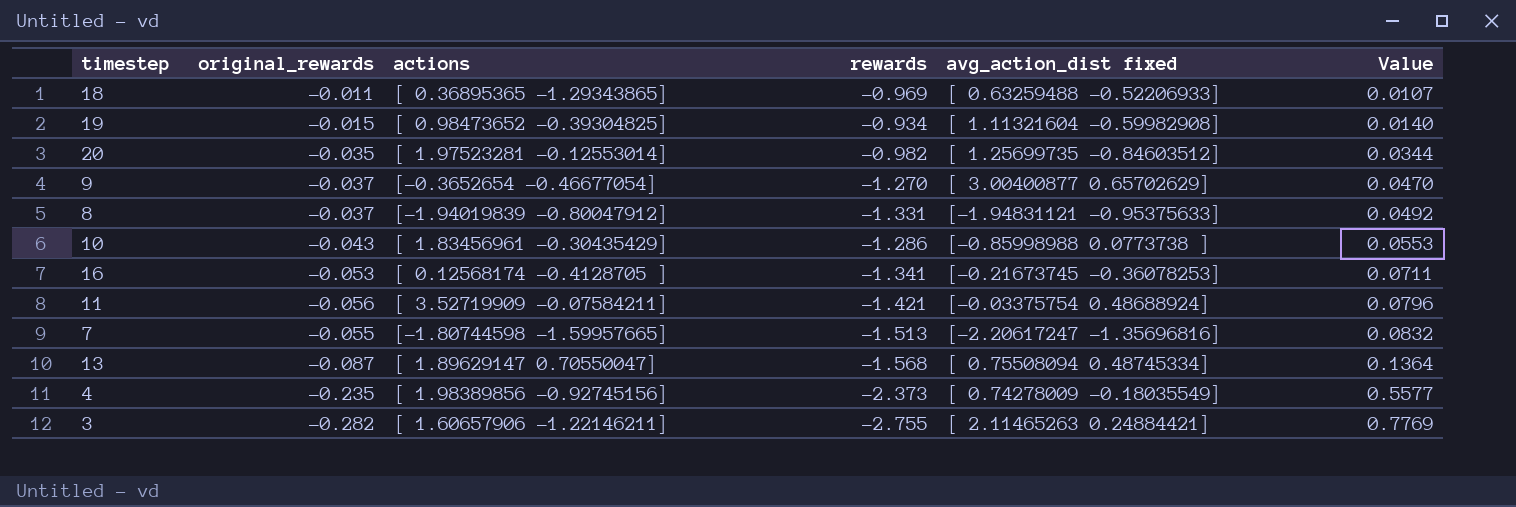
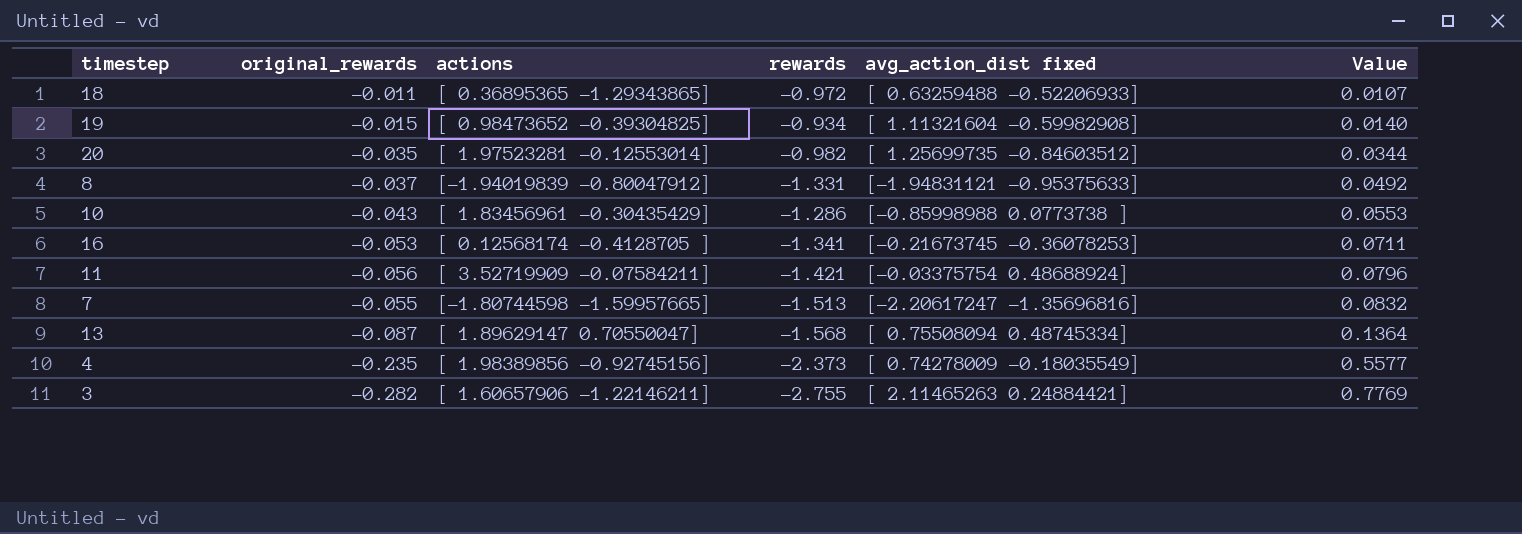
row 9: -0.037 | [-0.3652654 -0.46677054] | -1.270 | [ 3.00400877 0.65702629] | 0.0470 -> none
18 | rewards: -0.969 -> -0.972

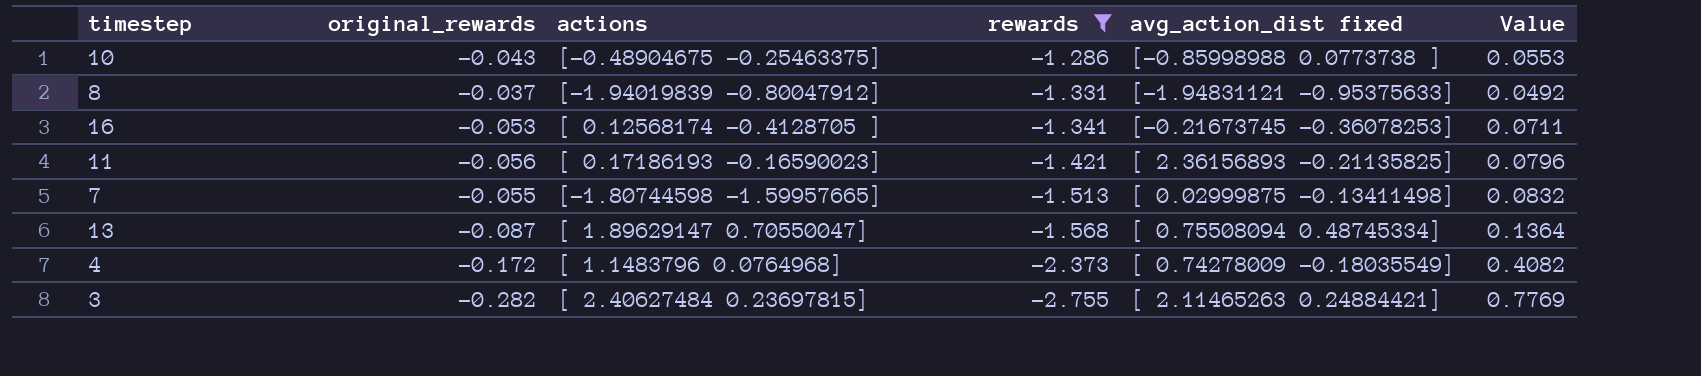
filter: none -> rewards <= -1.286
row order: Value ascending -> rewards descending
10 | actions: [ 1.83456961 -0.30435429] -> [-0.48904675 -0.25463375]
11 | actions: [ 3.52719909 -0.07584211] -> [ 0.17186193 -0.16590023]
11 | avg_action_dist fixed: [-0.03375754 0.48688924] -> [ 2.36156893 -0.21135825]
7 | avg_action_dist fixed: [-2.20617247 -1.35696816] -> [ 0.02999875 -0.13411498]
4 | original_rewards: -0.235 -> -0.172
4 | actions: [ 1.98389856 -0.92745156] -> [ 1.1483796 0.0764968]
4 | Value: 0.5577 -> 0.4082
3 | actions: [ 1.60657906 -1.22146211] -> [ 2.40627484 0.23697815]

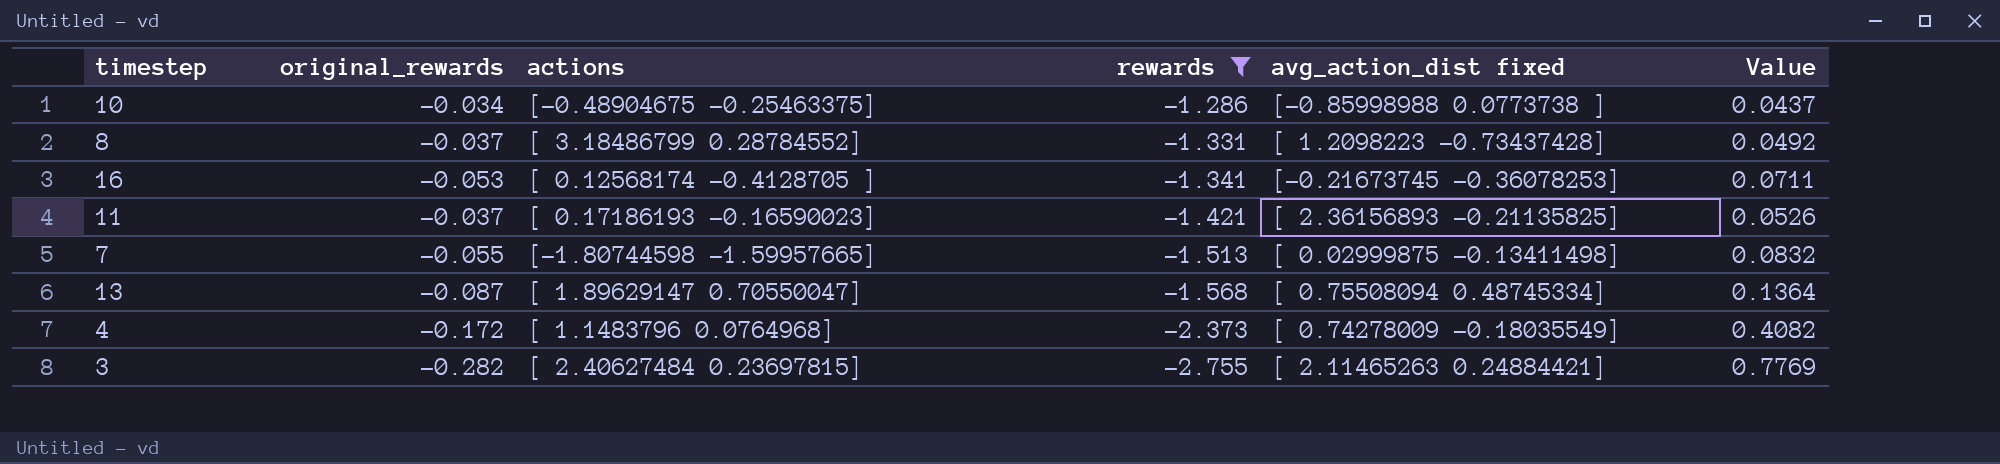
10 | original_rewards: -0.043 -> -0.034
10 | Value: 0.0553 -> 0.0437
8 | actions: [-1.94019839 -0.80047912] -> [ 3.18486799 0.28784552]
8 | avg_action_dist fixed: [-1.94831121 -0.95375633] -> [ 1.2098223 -0.73437428]
11 | original_rewards: -0.056 -> -0.037
11 | Value: 0.0796 -> 0.0526

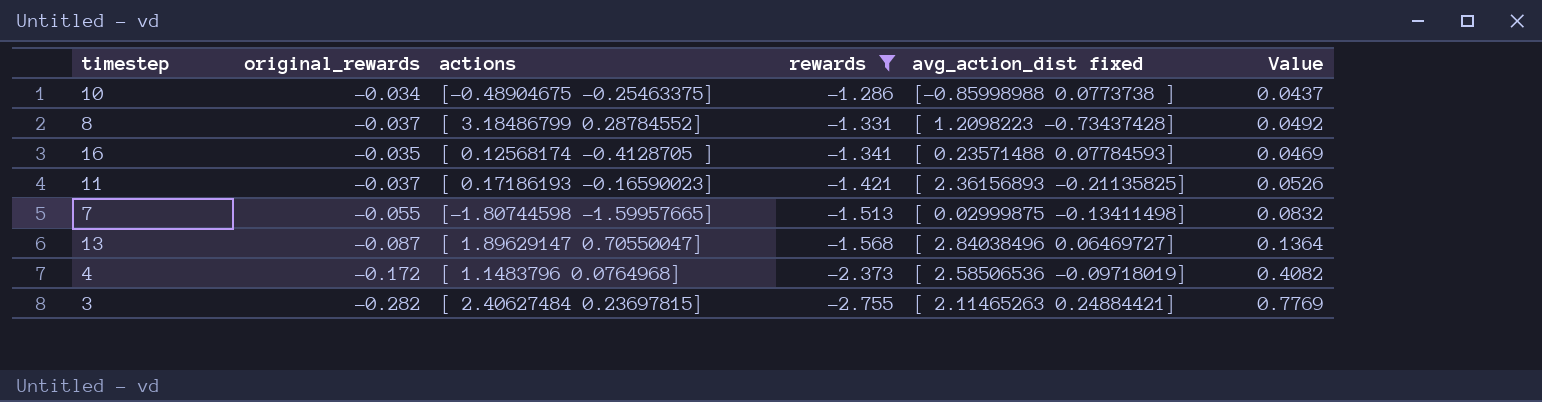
16 | original_rewards: -0.053 -> -0.035
16 | avg_action_dist fixed: [-0.21673745 -0.36078253] -> [ 0.23571488 0.07784593]
16 | Value: 0.0711 -> 0.0469
13 | avg_action_dist fixed: [ 0.75508094 0.48745334] -> [ 2.84038496 0.06469727]
4 | avg_action_dist fixed: [ 0.74278009 -0.18035549] -> [ 2.58506536 -0.09718019]

